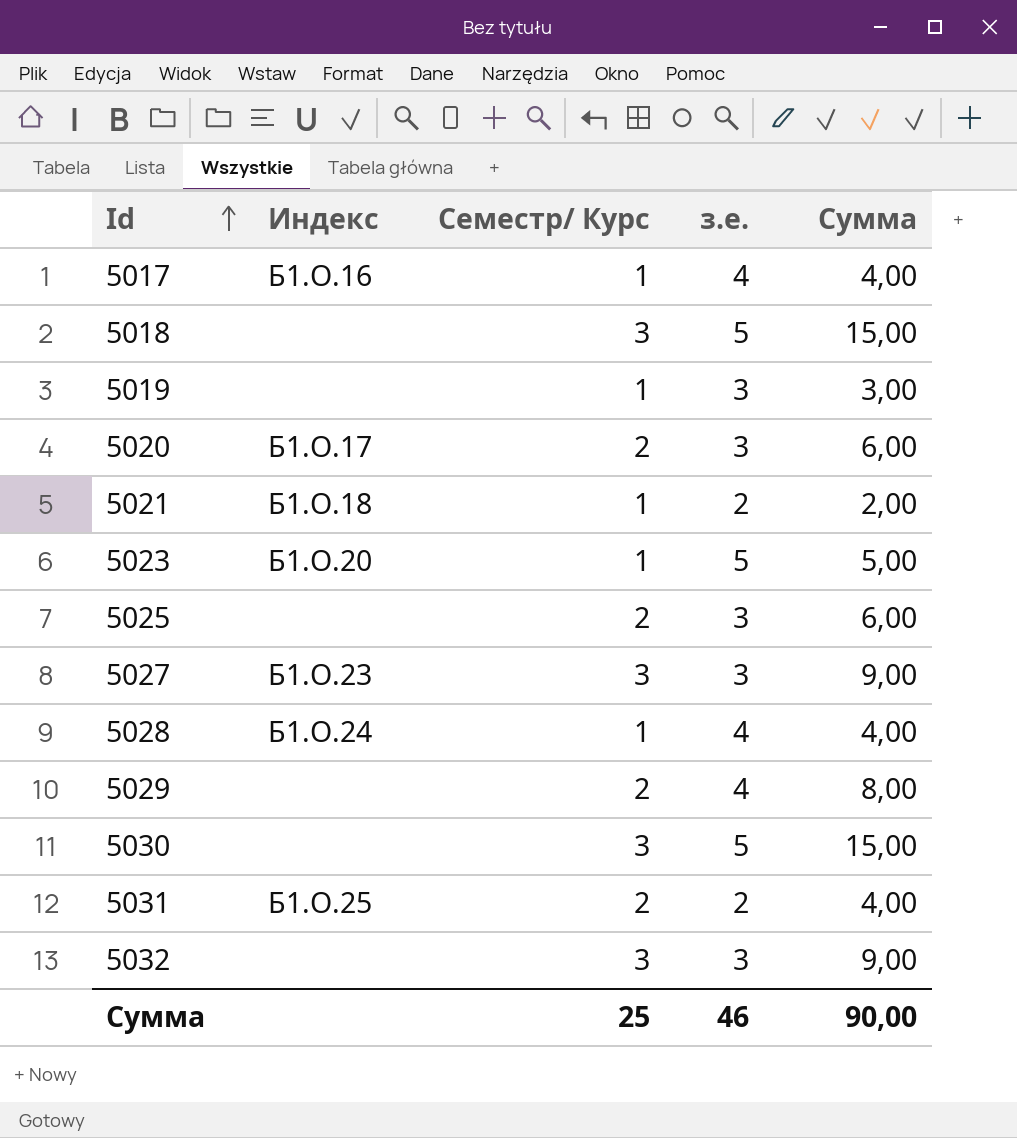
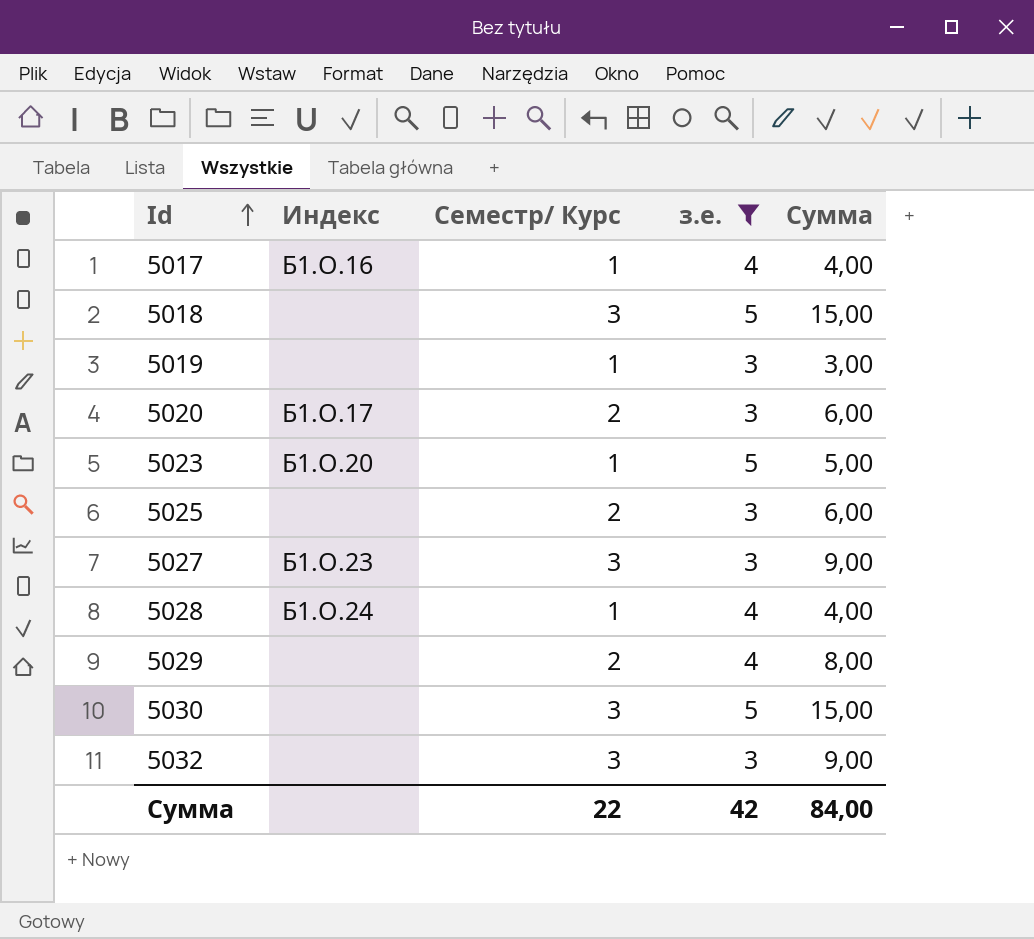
filter: none -> з.е. != 2
Сумма | Семестр/ Курс: 25 -> 22
Сумма | з.е.: 46 -> 42
Сумма | Сумма: 90,00 -> 84,00

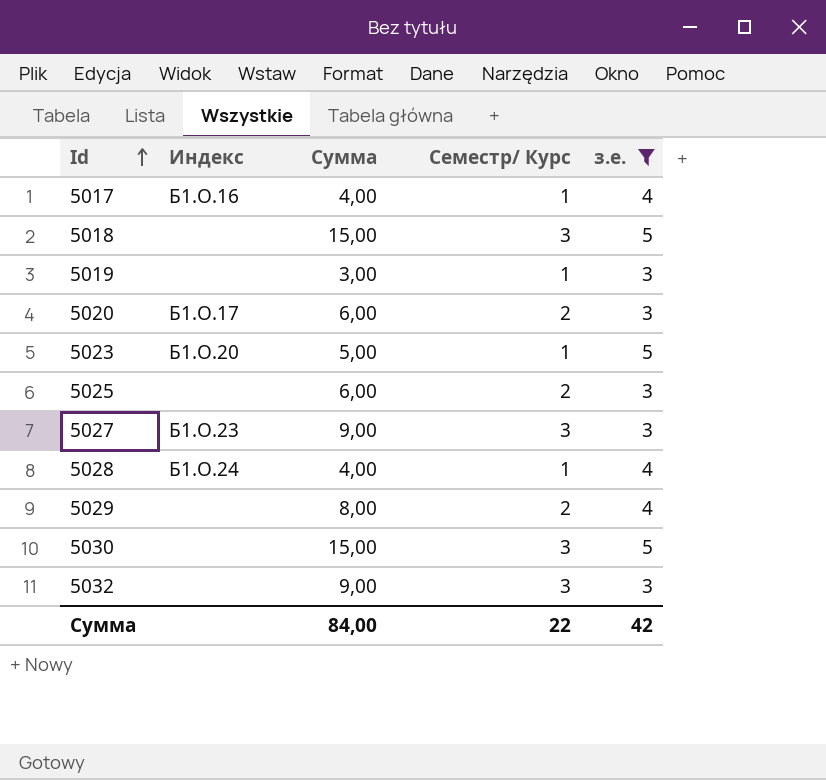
column Сумма | position: 5 -> 3

